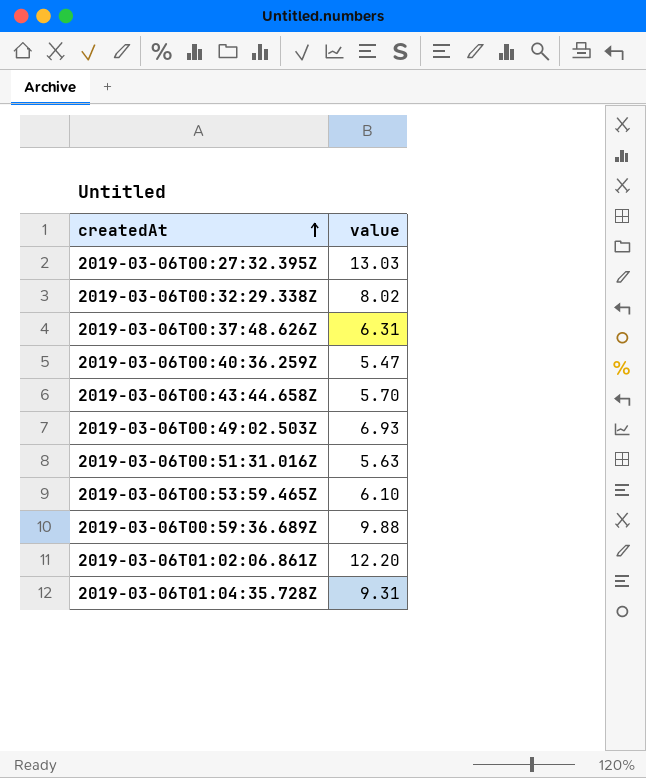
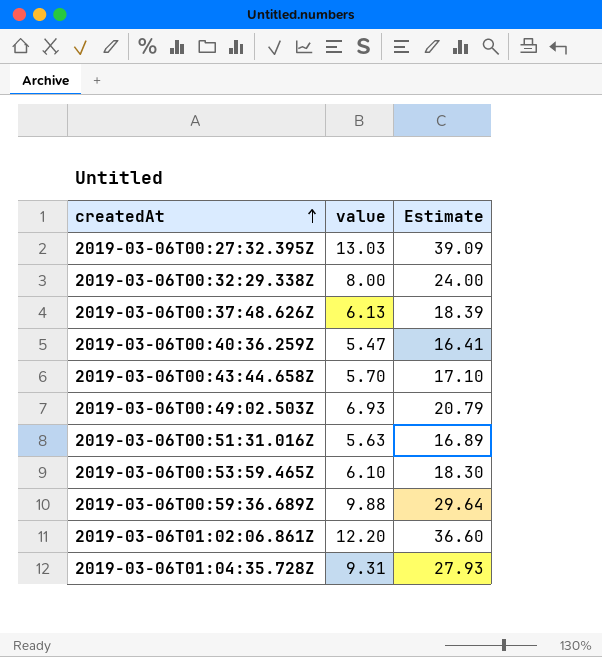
column Estimate | formula: none -> [value] * 3
2019-03-06T00:32:29.338Z | value: 8.02 -> 8.00
2019-03-06T00:37:48.626Z | value: 6.31 -> 6.13

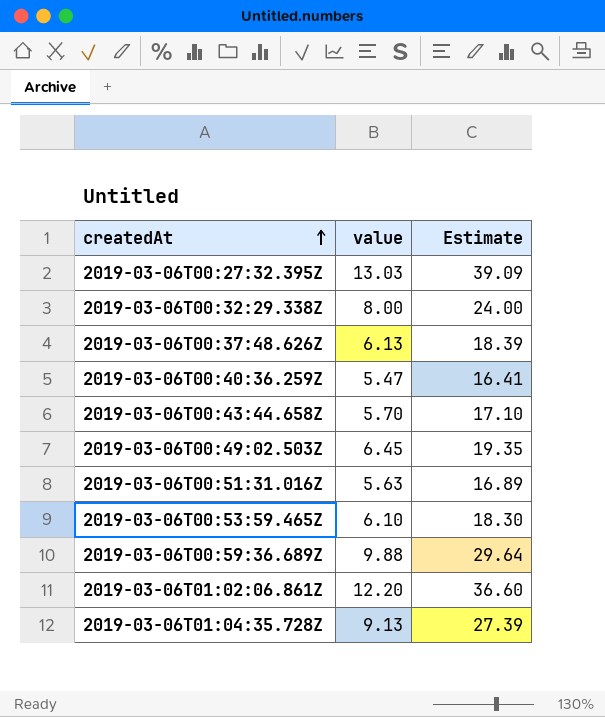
2019-03-06T00:49:02.503Z | value: 6.93 -> 6.45
2019-03-06T00:49:02.503Z | Estimate: 20.79 -> 19.35
2019-03-06T01:04:35.728Z | value: 9.31 -> 9.13
2019-03-06T01:04:35.728Z | Estimate: 27.93 -> 27.39

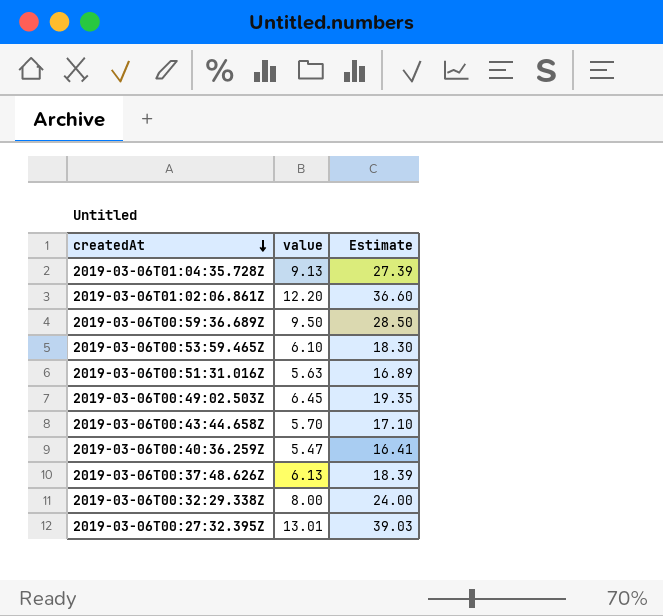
row order: createdAt ascending -> createdAt descending
2019-03-06T00:59:36.689Z | value: 9.88 -> 9.50
2019-03-06T00:59:36.689Z | Estimate: 29.64 -> 28.50
2019-03-06T00:27:32.395Z | value: 13.03 -> 13.01
2019-03-06T00:27:32.395Z | Estimate: 39.09 -> 39.03

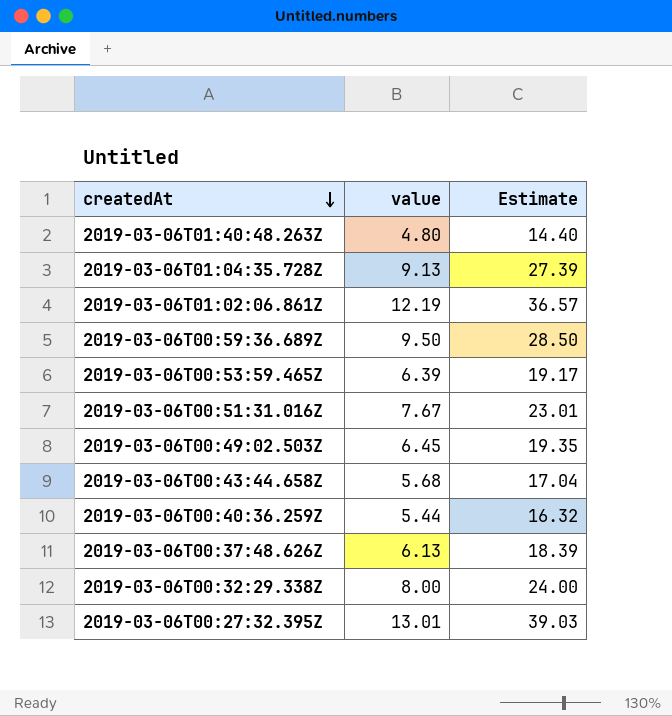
row 2019-03-06T01:40:48.263Z: none -> 4.80 | 14.40
2019-03-06T01:02:06.861Z | value: 12.20 -> 12.19
2019-03-06T01:02:06.861Z | Estimate: 36.60 -> 36.57
2019-03-06T00:53:59.465Z | value: 6.10 -> 6.39
2019-03-06T00:53:59.465Z | Estimate: 18.30 -> 19.17
2019-03-06T00:51:31.016Z | value: 5.63 -> 7.67
2019-03-06T00:51:31.016Z | Estimate: 16.89 -> 23.01
2019-03-06T00:43:44.658Z | value: 5.70 -> 5.68
2019-03-06T00:43:44.658Z | Estimate: 17.10 -> 17.04
2019-03-06T00:40:36.259Z | value: 5.47 -> 5.44
2019-03-06T00:40:36.259Z | Estimate: 16.41 -> 16.32

